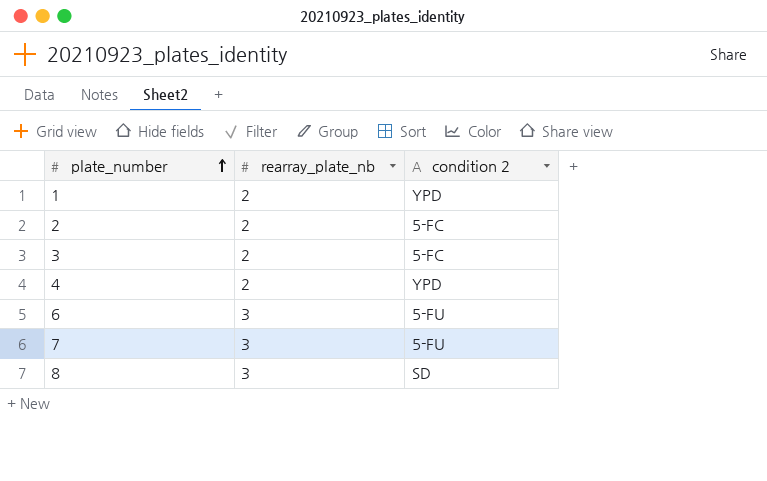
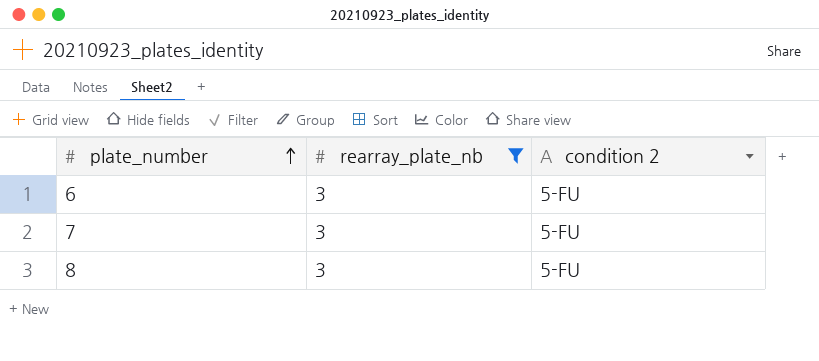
filter: none -> rearray_plate_nb = 3
8 | condition 2: SD -> 5-FU

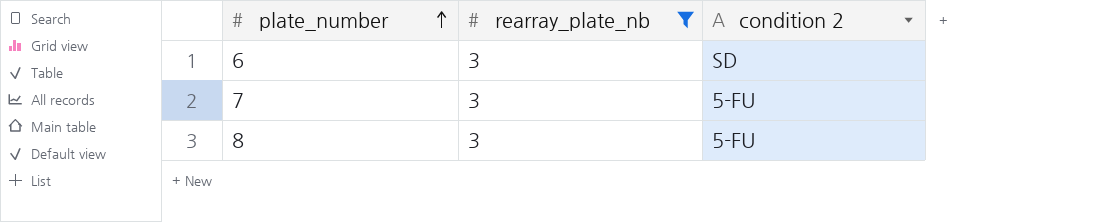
6 | condition 2: 5-FU -> SD

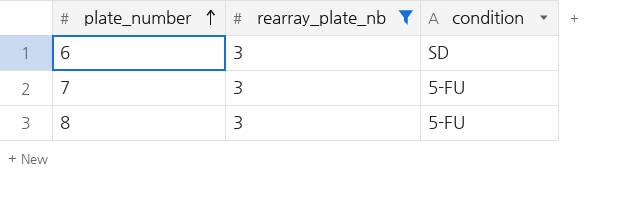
column name: condition 2 -> condition

